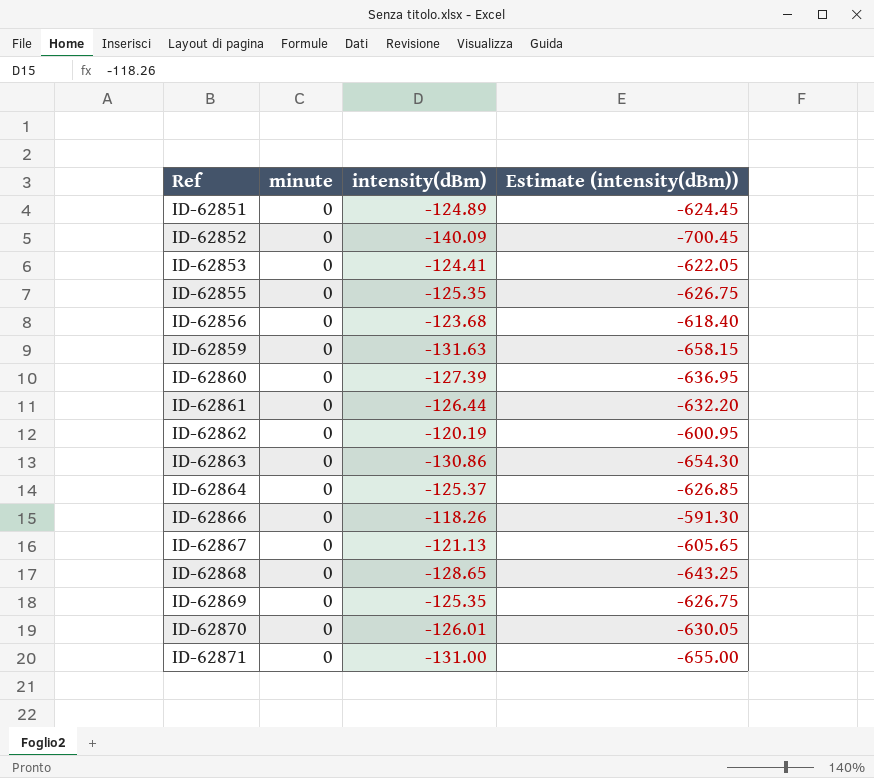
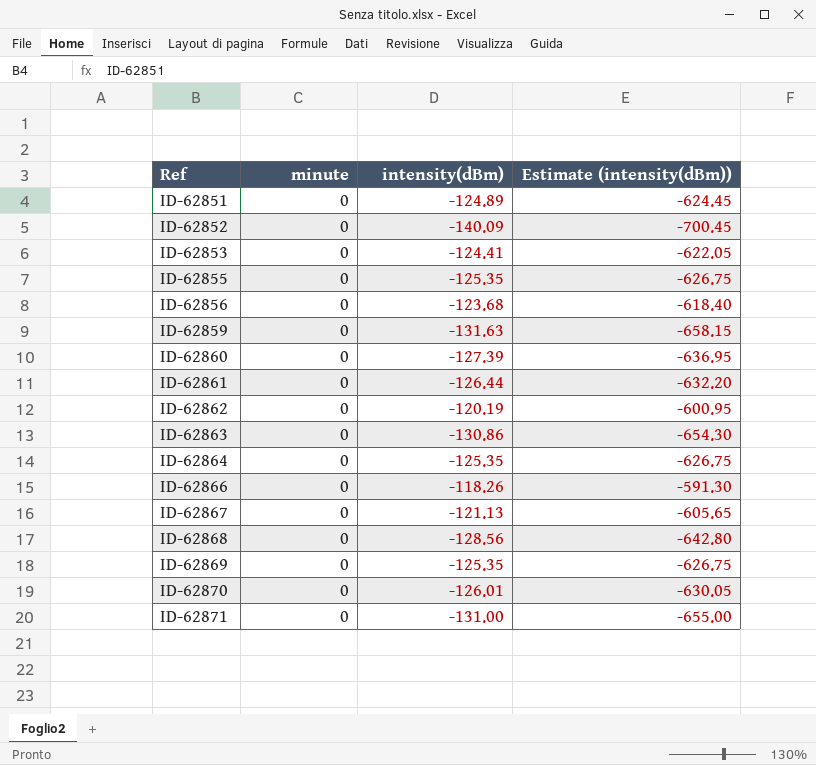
ID-62864 | intensity(dBm): -125.37 -> -125.35
ID-62864 | Estimate (intensity(dBm)): -626.85 -> -626.75
ID-62868 | intensity(dBm): -128.65 -> -128.56
ID-62868 | Estimate (intensity(dBm)): -643.25 -> -642.80

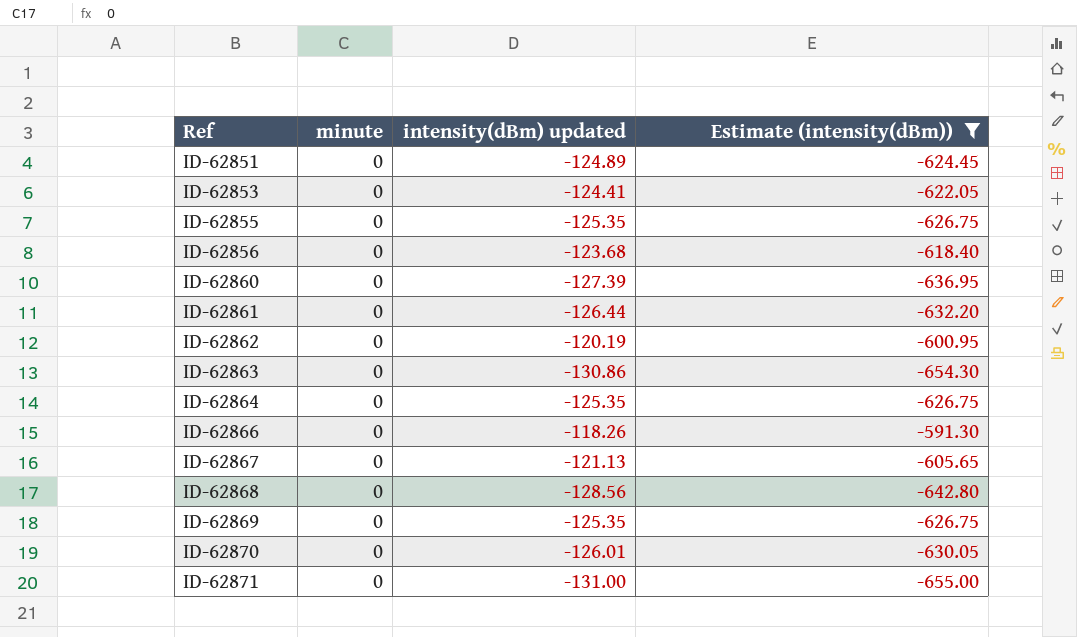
filter: none -> Estimate (intensity(dBm)) >= -655.00
column name: intensity(dBm) -> intensity(dBm) updated

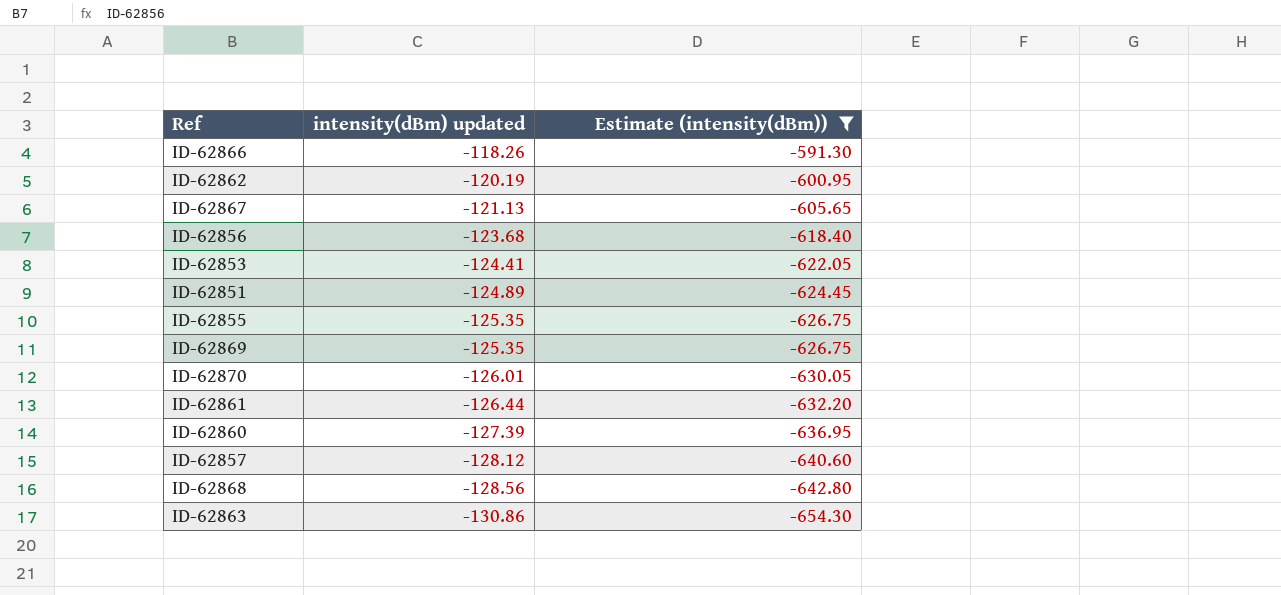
row order: Ref ascending -> intensity(dBm) updated descending
column minute | position: 2 -> none
row ID-62864: 0 | -125.35 | -626.75 -> none
row ID-62871: 0 | -131.00 | -655.00 -> none
row ID-62857: none -> -128.12 | -640.60

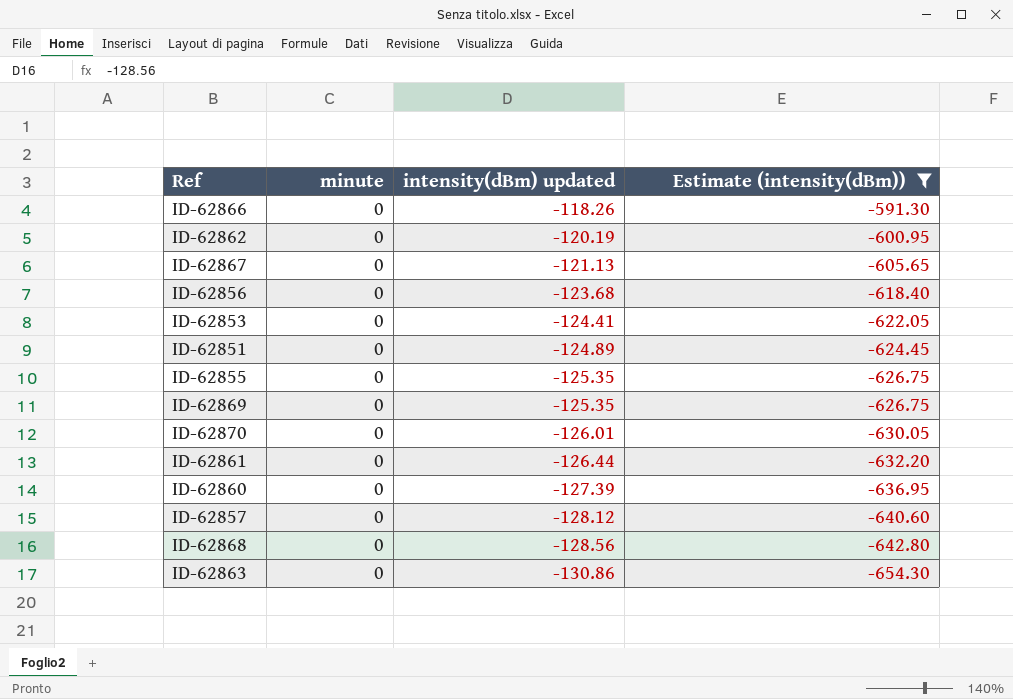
column minute | position: none -> 2

